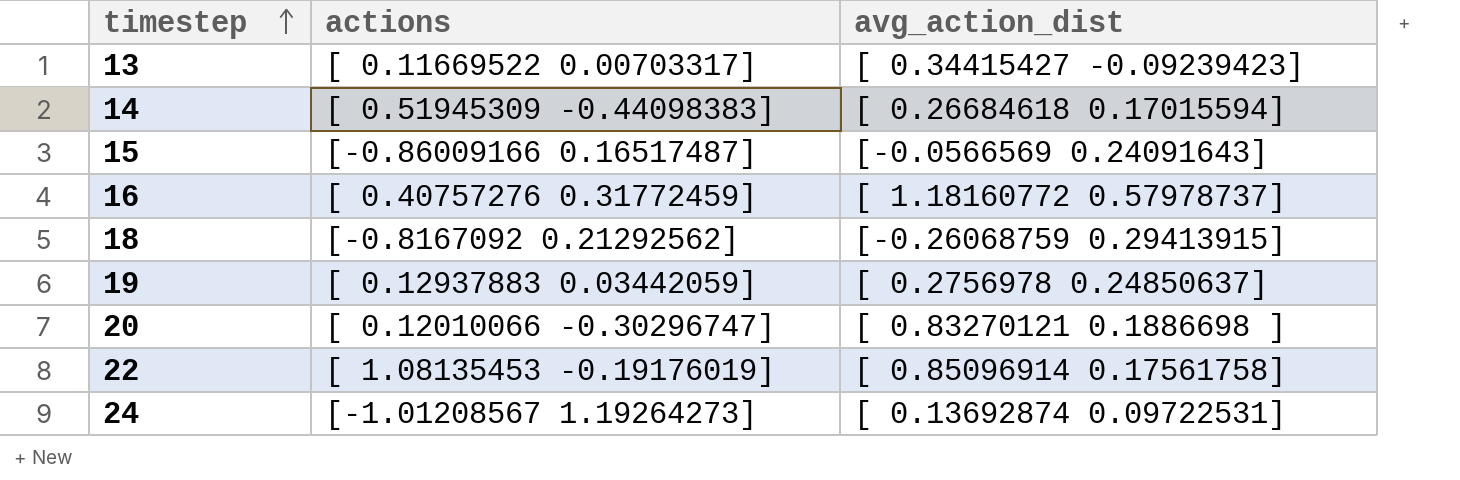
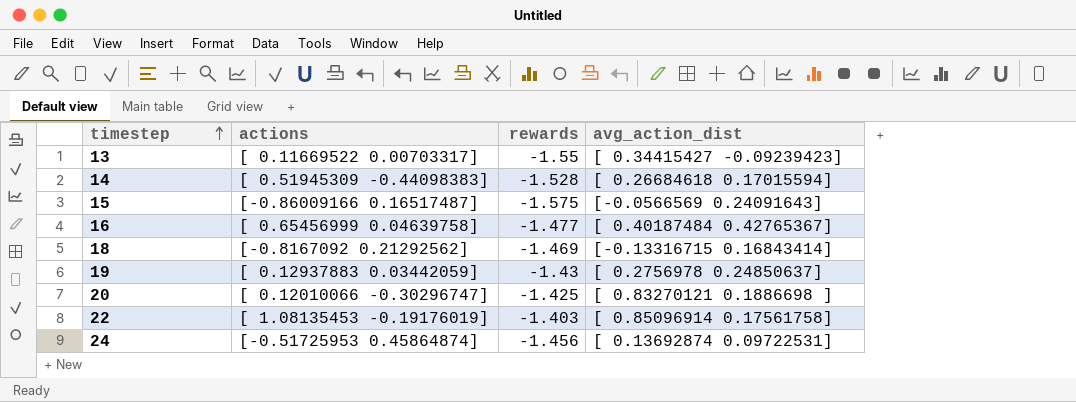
column rewards | position: none -> 3
16 | actions: [ 0.40757276 0.31772459] -> [ 0.65456999 0.04639758]
16 | avg_action_dist: [ 1.18160772 0.57978737] -> [ 0.40187484 0.42765367]
18 | avg_action_dist: [-0.26068759 0.29413915] -> [-0.13316715 0.16843414]
24 | actions: [-1.01208567 1.19264273] -> [-0.51725953 0.45864874]

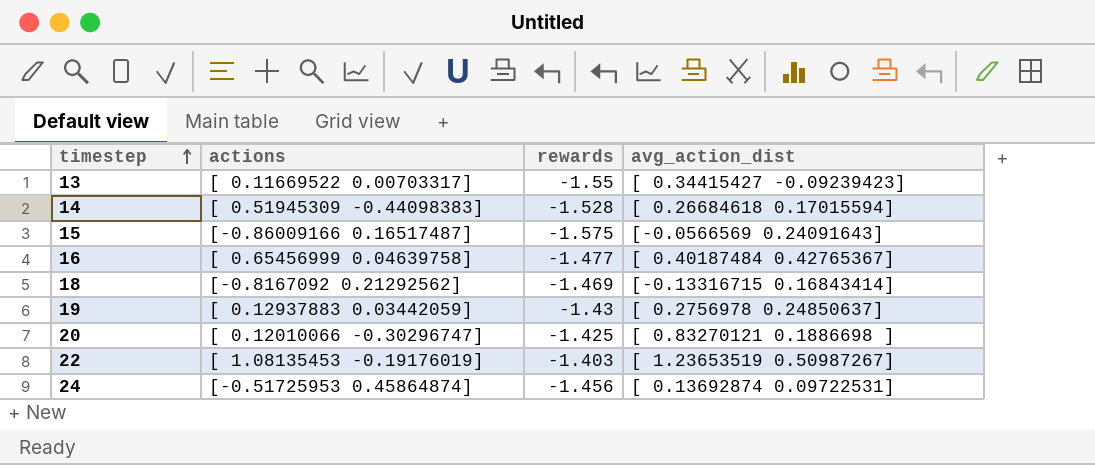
22 | avg_action_dist: [ 0.85096914 0.17561758] -> [ 1.23653519 0.50987267]

